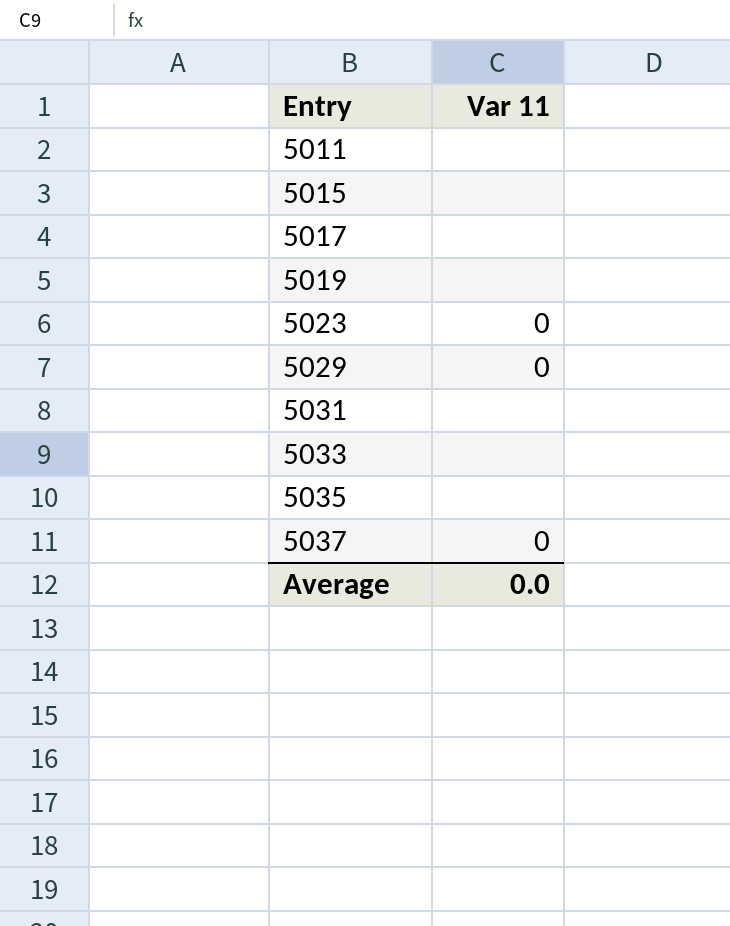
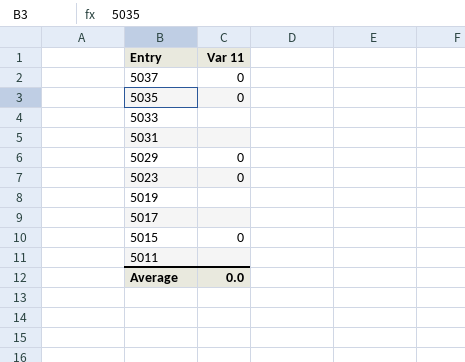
row order: Entry ascending -> Entry descending
5035 | Var 11: none -> 0
5015 | Var 11: none -> 0

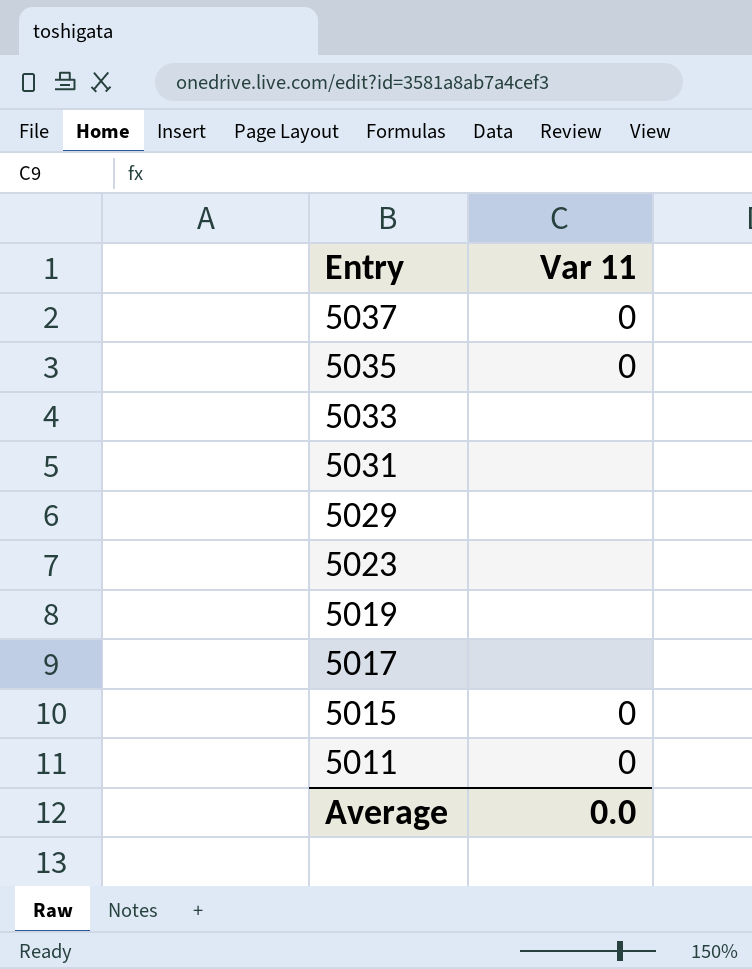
5029 | Var 11: 0 -> none
5023 | Var 11: 0 -> none
5011 | Var 11: none -> 0

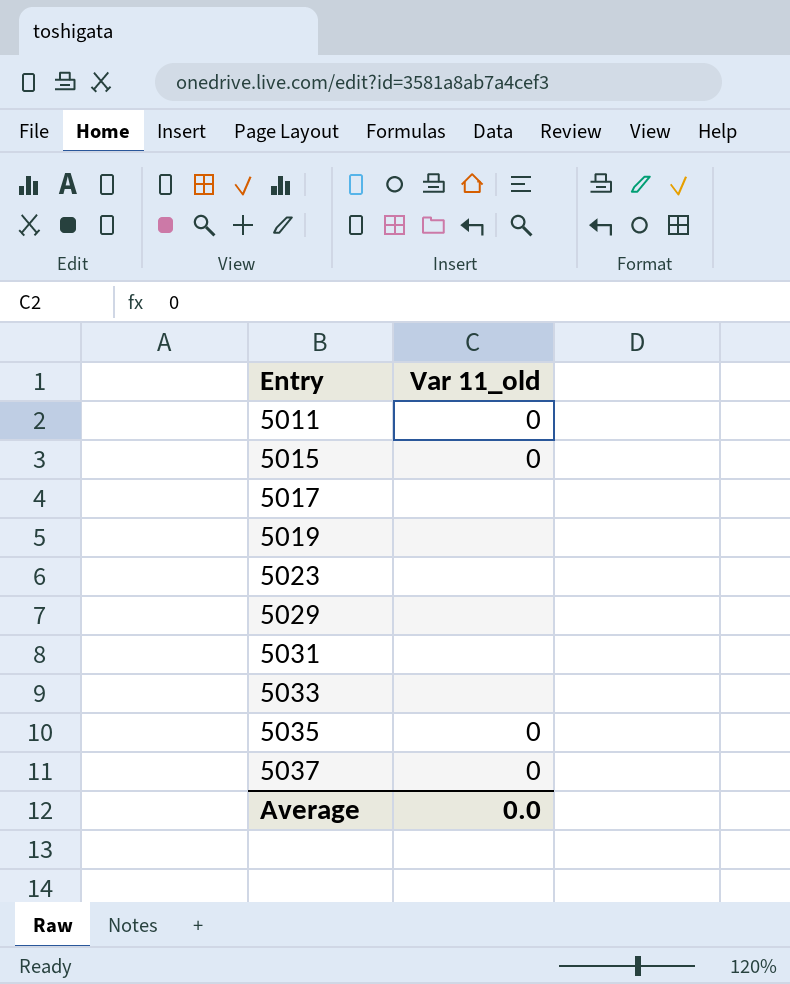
row order: Entry descending -> Entry ascending
column name: Var 11 -> Var 11_old

